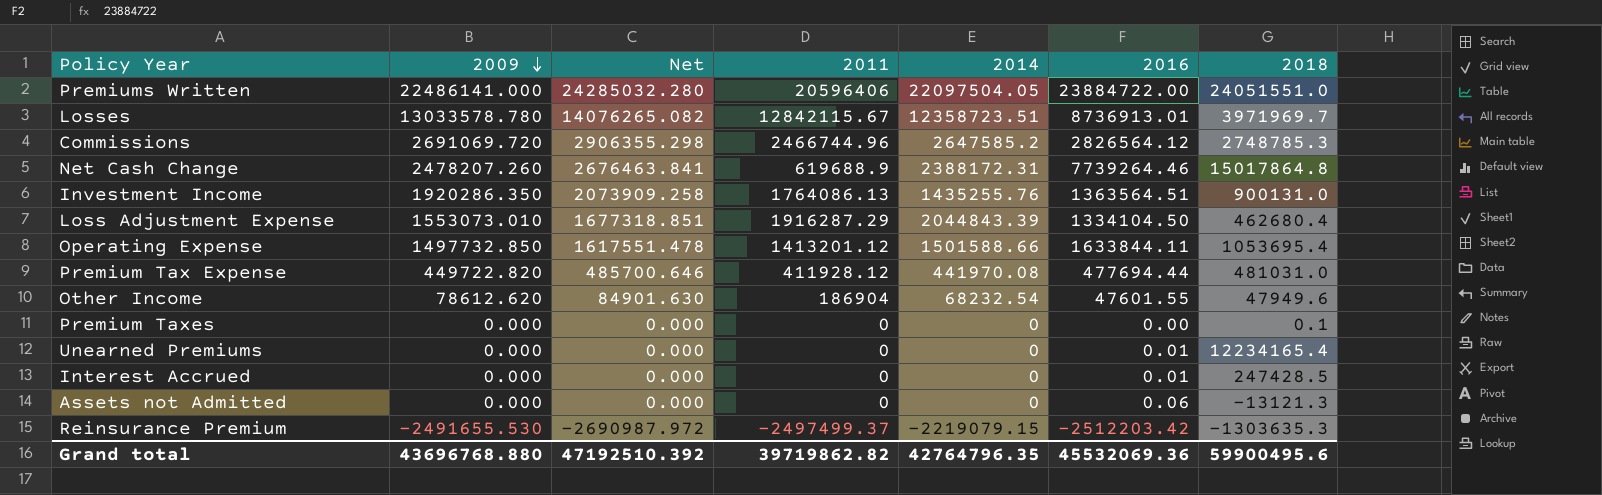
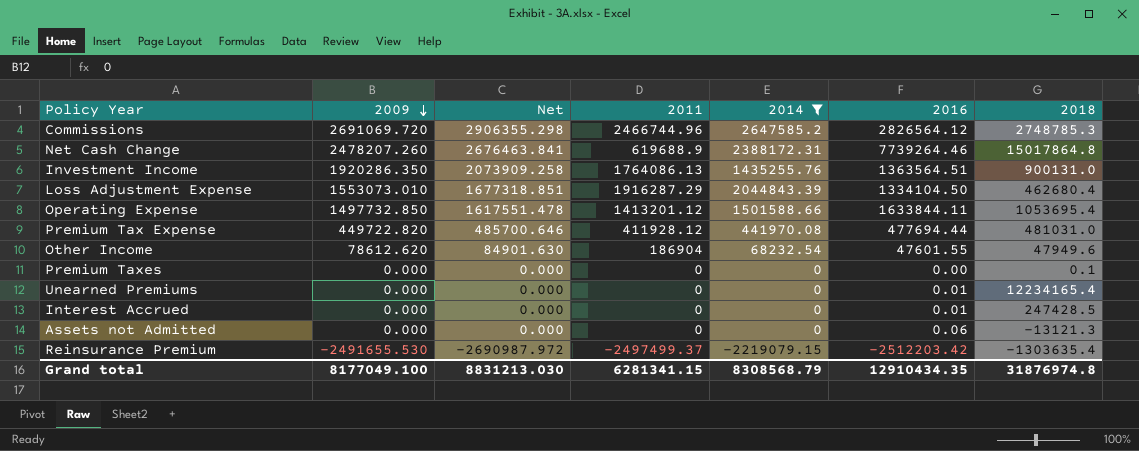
filter: none -> 2014 <= 2647585.2
Reinsurance Premium | 2018: -1303635.3 -> -1303635.4
Grand total | 2009: 43696768.880 -> 8177049.100
Grand total | Net: 47192510.392 -> 8831213.030
Grand total | 2011: 39719862.82 -> 6281341.15
Grand total | 2014: 42764796.35 -> 8308568.79
Grand total | 2016: 45532069.36 -> 12910434.35
Grand total | 2018: 59900495.6 -> 31876974.8

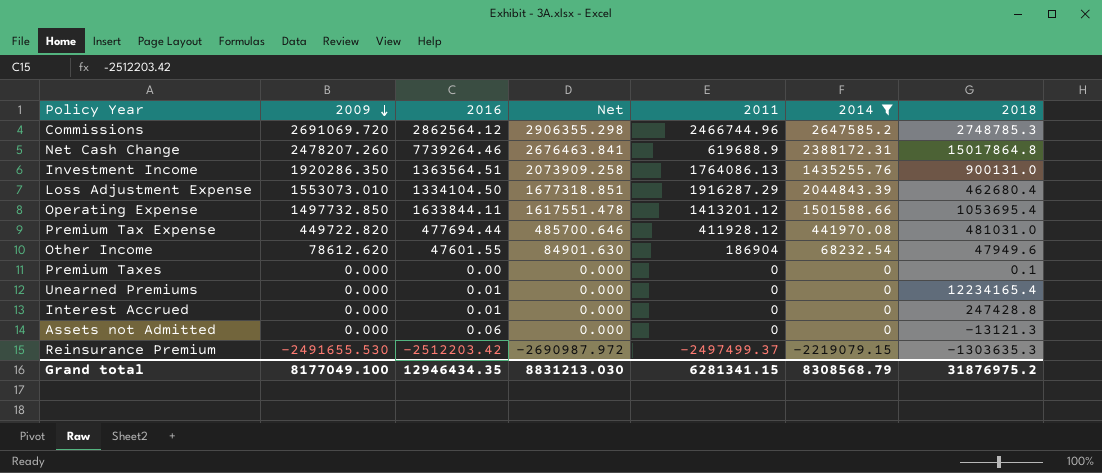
column 2016 | position: 6 -> 3
Commissions | 2016: 2826564.12 -> 2862564.12
Interest Accrued | 2018: 247428.5 -> 247428.8
Reinsurance Premium | 2018: -1303635.4 -> -1303635.3
Grand total | 2016: 12910434.35 -> 12946434.35
Grand total | 2018: 31876974.8 -> 31876975.2

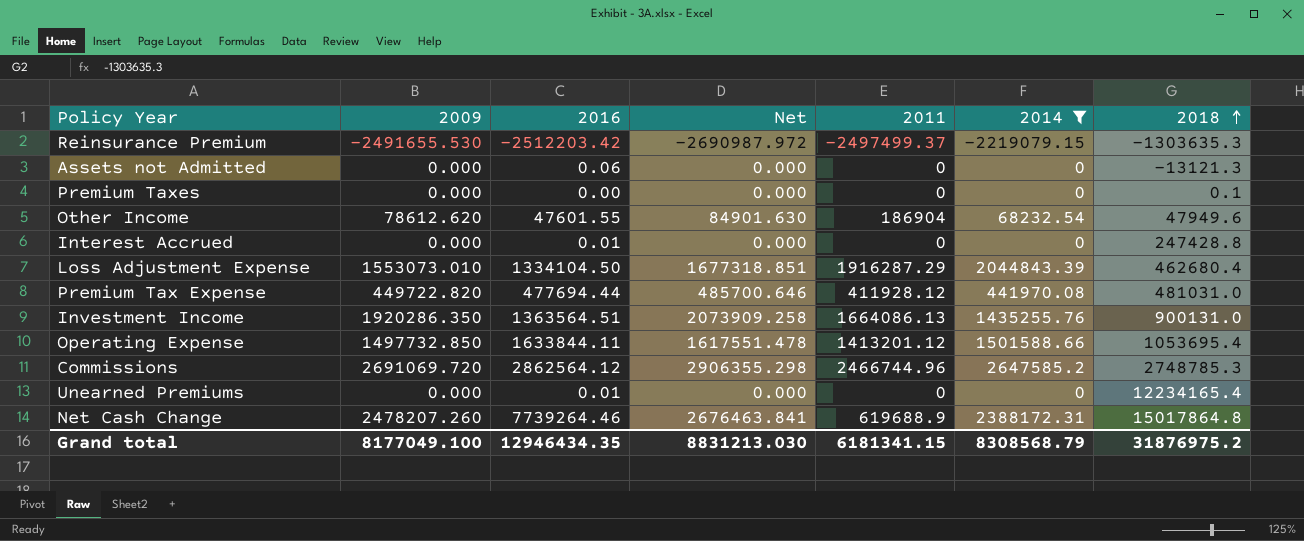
row order: 2009 descending -> 2018 ascending
Investment Income | 2011: 1764086.13 -> 1664086.13
Grand total | 2011: 6281341.15 -> 6181341.15

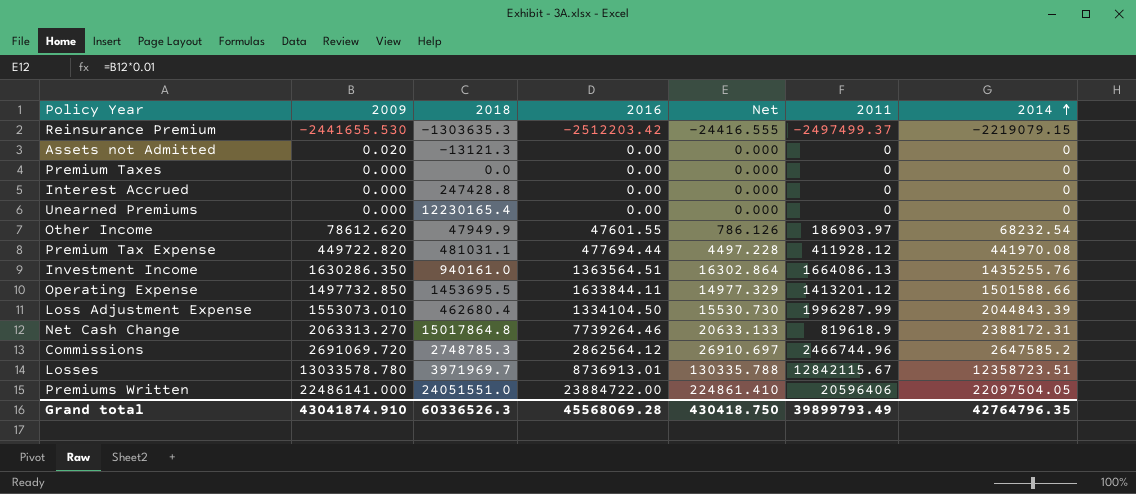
filter: 2014 <= 2647585.2 -> none
row order: 2018 ascending -> 2014 ascending
column 2018 | position: 7 -> 3
column Net | formula: [2009] * 1.08 -> [2009] * 0.01
Reinsurance Premium | 2009: -2491655.530 -> -2441655.530
Assets not Admitted | 2009: 0.000 -> 0.020
Assets not Admitted | 2016: 0.06 -> 0.00
Premium Taxes | 2018: 0.1 -> 0.0
Interest Accrued | 2016: 0.01 -> 0.00
Unearned Premiums | 2018: 12234165.4 -> 12230165.4
Unearned Premiums | 2016: 0.01 -> 0.00
Other Income | 2018: 47949.6 -> 47949.9
Other Income | 2011: 186904 -> 186903.97
Premium Tax Expense | 2018: 481031.0 -> 481031.1
Investment Income | 2009: 1920286.350 -> 1630286.350
Investment Income | 2018: 900131.0 -> 940161.0
Operating Expense | 2018: 1053695.4 -> 1453695.5
Loss Adjustment Expense | 2011: 1916287.29 -> 1996287.99
Net Cash Change | 2009: 2478207.260 -> 2063313.270
Net Cash Change | 2011: 619688.9 -> 819618.9
Grand total | 2009: 8177049.100 -> 43041874.910
Grand total | 2018: 31876975.2 -> 60336526.3
Grand total | 2016: 12946434.35 -> 45568069.28
Grand total | Net: 8831213.030 -> 430418.750
Grand total | 2011: 6181341.15 -> 39899793.49
Grand total | 2014: 8308568.79 -> 42764796.35

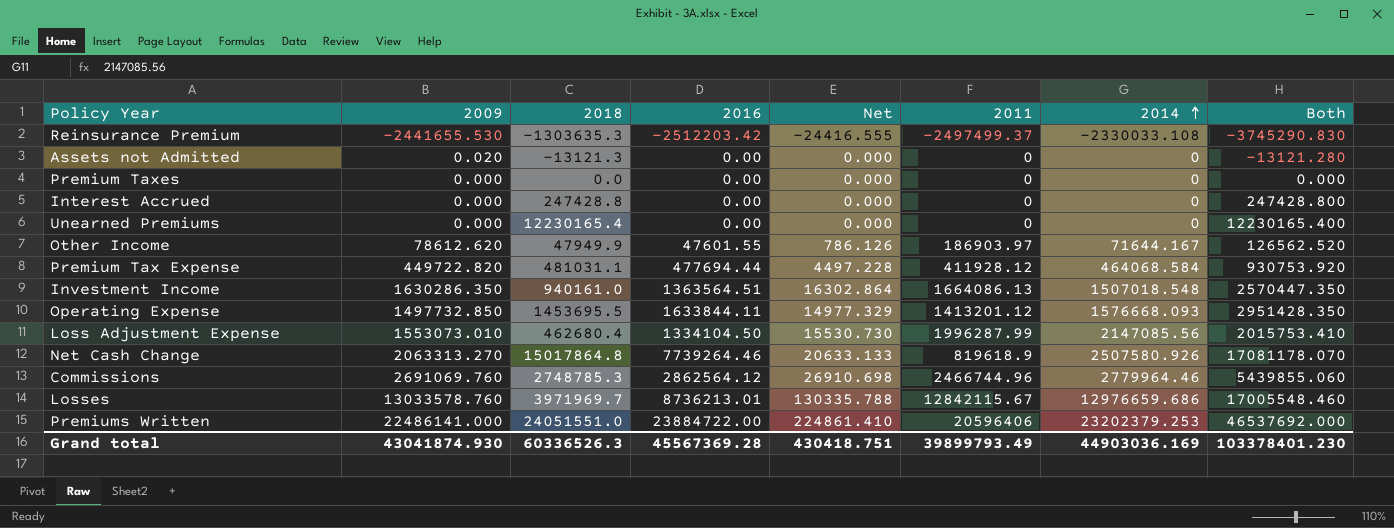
column Both | formula: none -> [2009] + [2018]
Reinsurance Premium | 2014: -2219079.15 -> -2330033.108
Other Income | 2014: 68232.54 -> 71644.167
Premium Tax Expense | 2014: 441970.08 -> 464068.584
Investment Income | 2014: 1435255.76 -> 1507018.548
Operating Expense | 2014: 1501588.66 -> 1576668.093
Loss Adjustment Expense | 2014: 2044843.39 -> 2147085.56
Net Cash Change | 2014: 2388172.31 -> 2507580.926
Commissions | 2009: 2691069.720 -> 2691069.760
Commissions | Net: 26910.697 -> 26910.698
Commissions | 2014: 2647585.2 -> 2779964.46
Losses | 2009: 13033578.780 -> 13033578.760
Losses | 2016: 8736913.01 -> 8736213.01
Losses | 2014: 12358723.51 -> 12976659.686
Premiums Written | 2014: 22097504.05 -> 23202379.253
Grand total | 2009: 43041874.910 -> 43041874.930
Grand total | 2016: 45568069.28 -> 45567369.28
Grand total | Net: 430418.750 -> 430418.751
Grand total | 2014: 42764796.35 -> 44903036.169

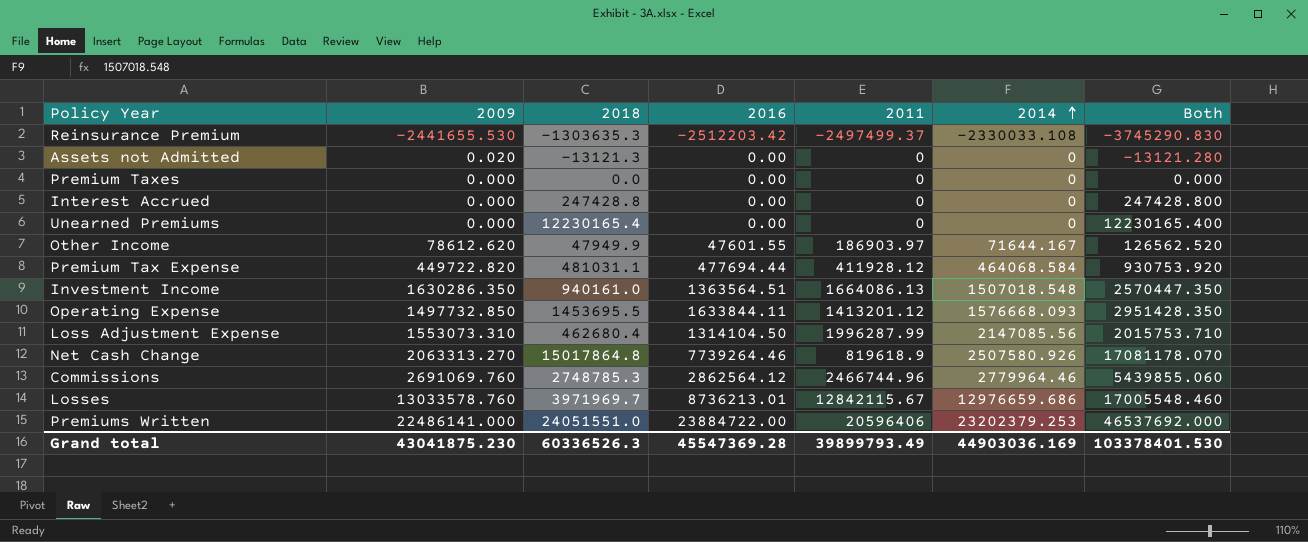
column Net | formula: [2009] * 0.01 -> none
Loss Adjustment Expense | 2009: 1553073.010 -> 1553073.310
Loss Adjustment Expense | 2016: 1334104.50 -> 1314104.50
Loss Adjustment Expense | Both: 2015753.410 -> 2015753.710
Grand total | 2009: 43041874.930 -> 43041875.230
Grand total | 2016: 45567369.28 -> 45547369.28
Grand total | Both: 103378401.230 -> 103378401.530

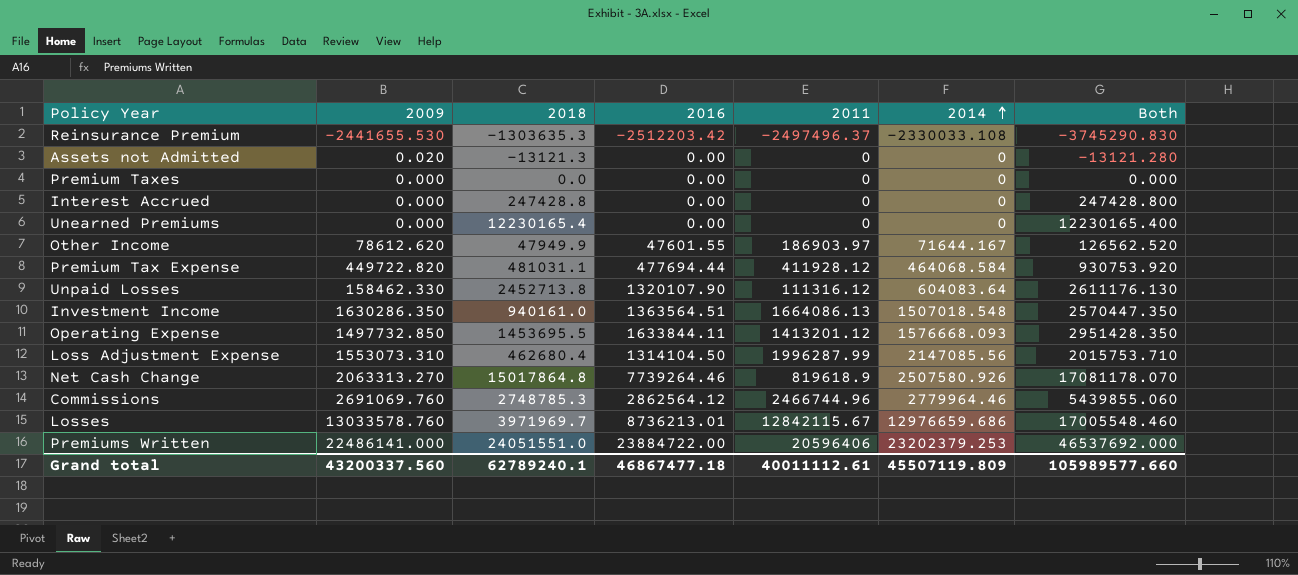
Reinsurance Premium | 2011: -2497499.37 -> -2497496.37
row Unpaid Losses: none -> 158462.330 | 2452713.8 | 1320107.90 | 111316.12 | 604083.64 | 2611176.130
Grand total | 2009: 43041875.230 -> 43200337.560
Grand total | 2018: 60336526.3 -> 62789240.1
Grand total | 2016: 45547369.28 -> 46867477.18
Grand total | 2011: 39899793.49 -> 40011112.61
Grand total | 2014: 44903036.169 -> 45507119.809
Grand total | Both: 103378401.530 -> 105989577.660

